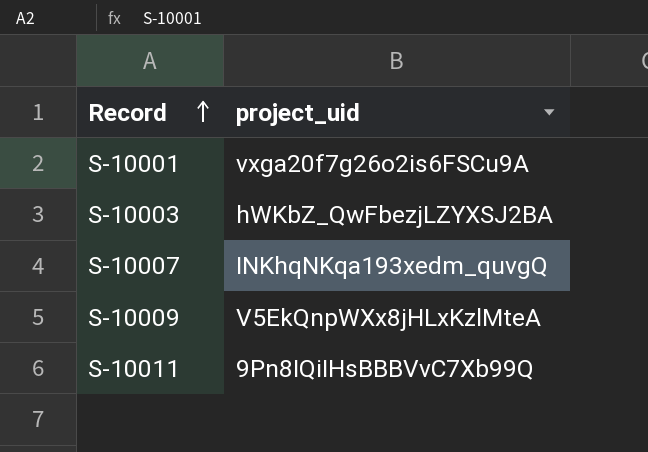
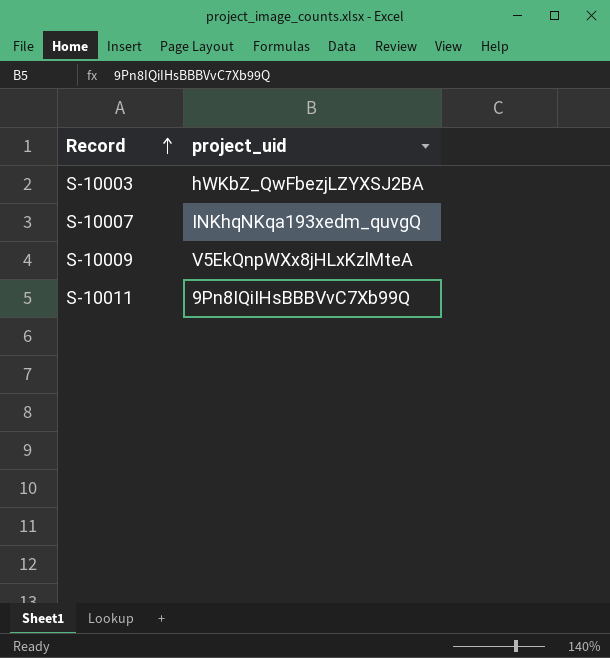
row S-10001: vxga20f7g26o2is6FSCu9A -> none

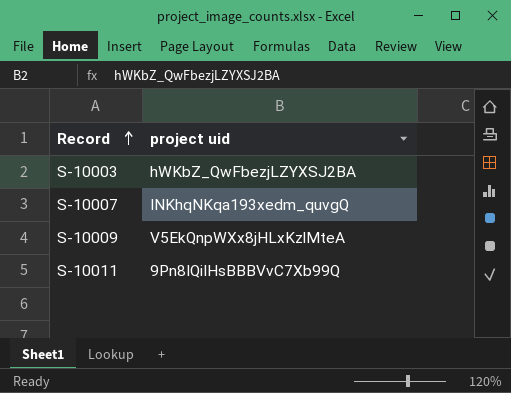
column name: project_uid -> project uid

